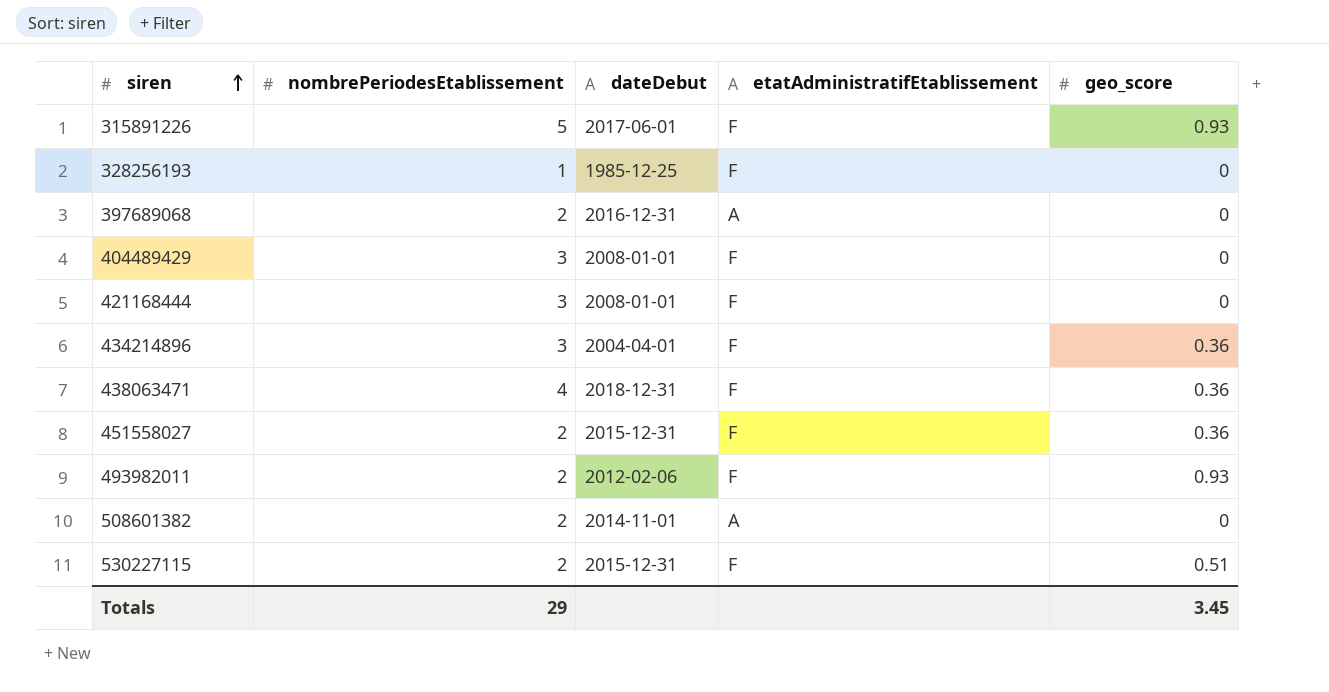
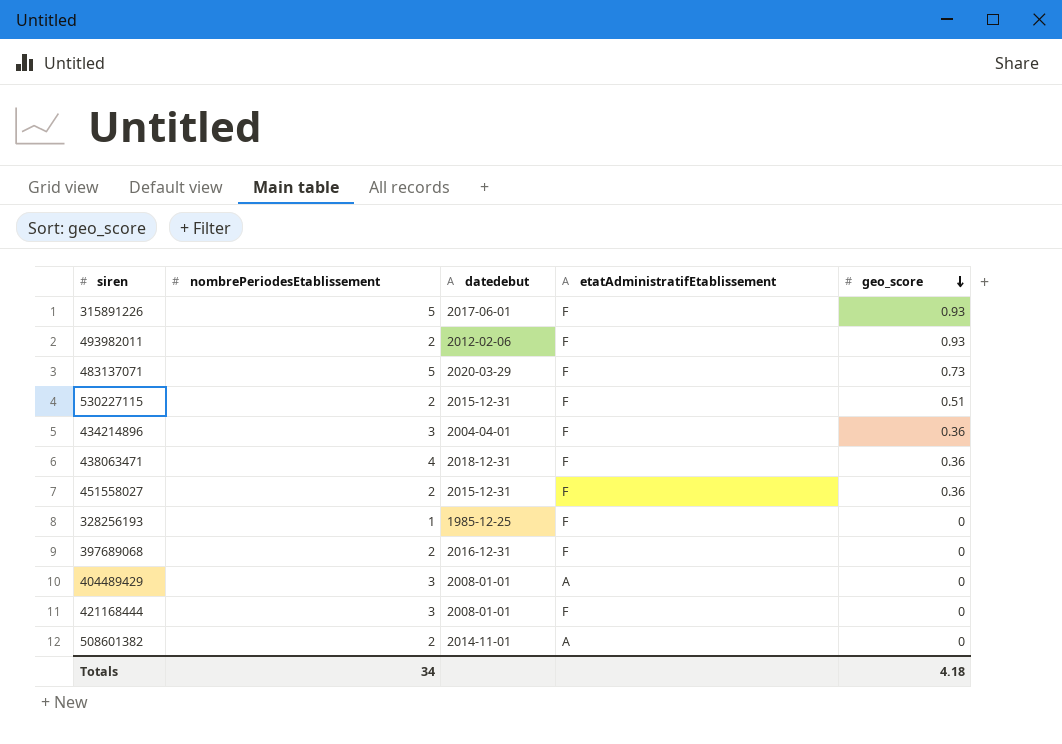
row order: siren ascending -> geo_score descending
column name: dateDebut -> datedebut
row 483137071: none -> 5 | 2020-03-29 | F | 0.73
397689068 | etatAdministratifEtablissement: A -> F
404489429 | etatAdministratifEtablissement: F -> A
Totals | nombrePeriodesEtablissement: 29 -> 34
Totals | geo_score: 3.45 -> 4.18

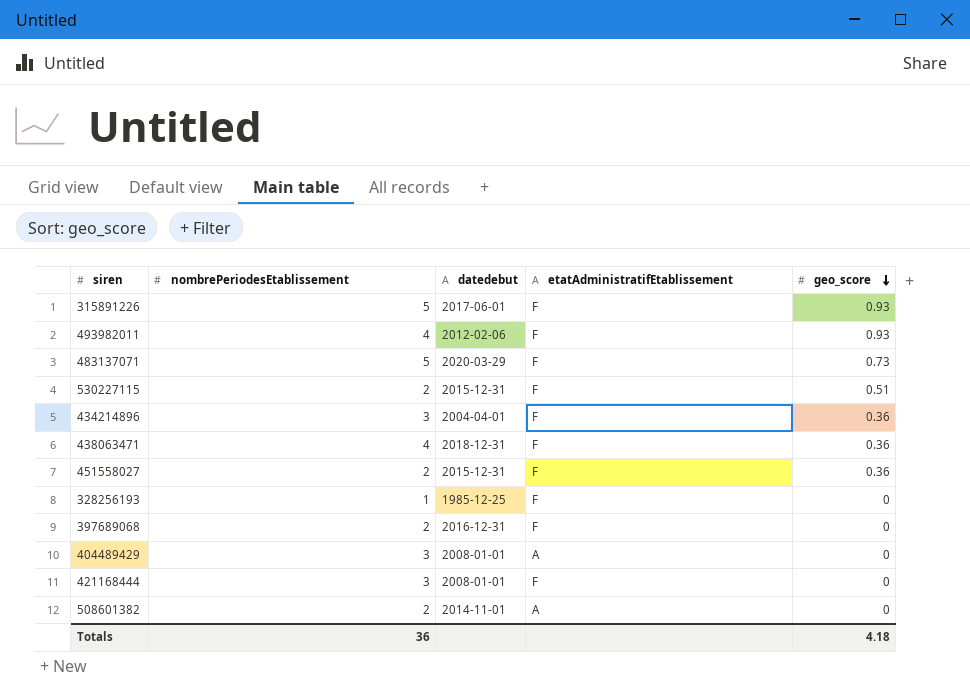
493982011 | nombrePeriodesEtablissement: 2 -> 4
Totals | nombrePeriodesEtablissement: 34 -> 36

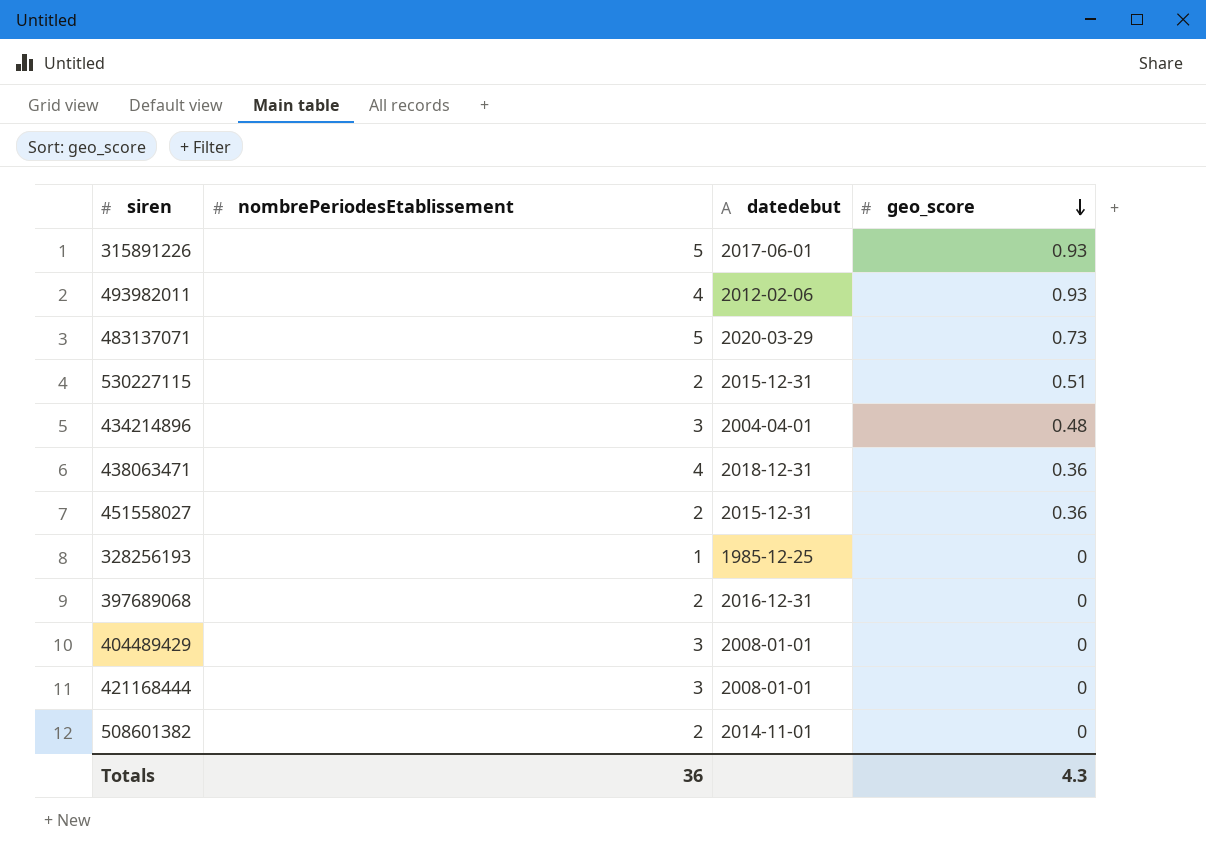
column etatAdministratifEtablissement | position: 4 -> none
434214896 | geo_score: 0.36 -> 0.48
Totals | geo_score: 4.18 -> 4.3

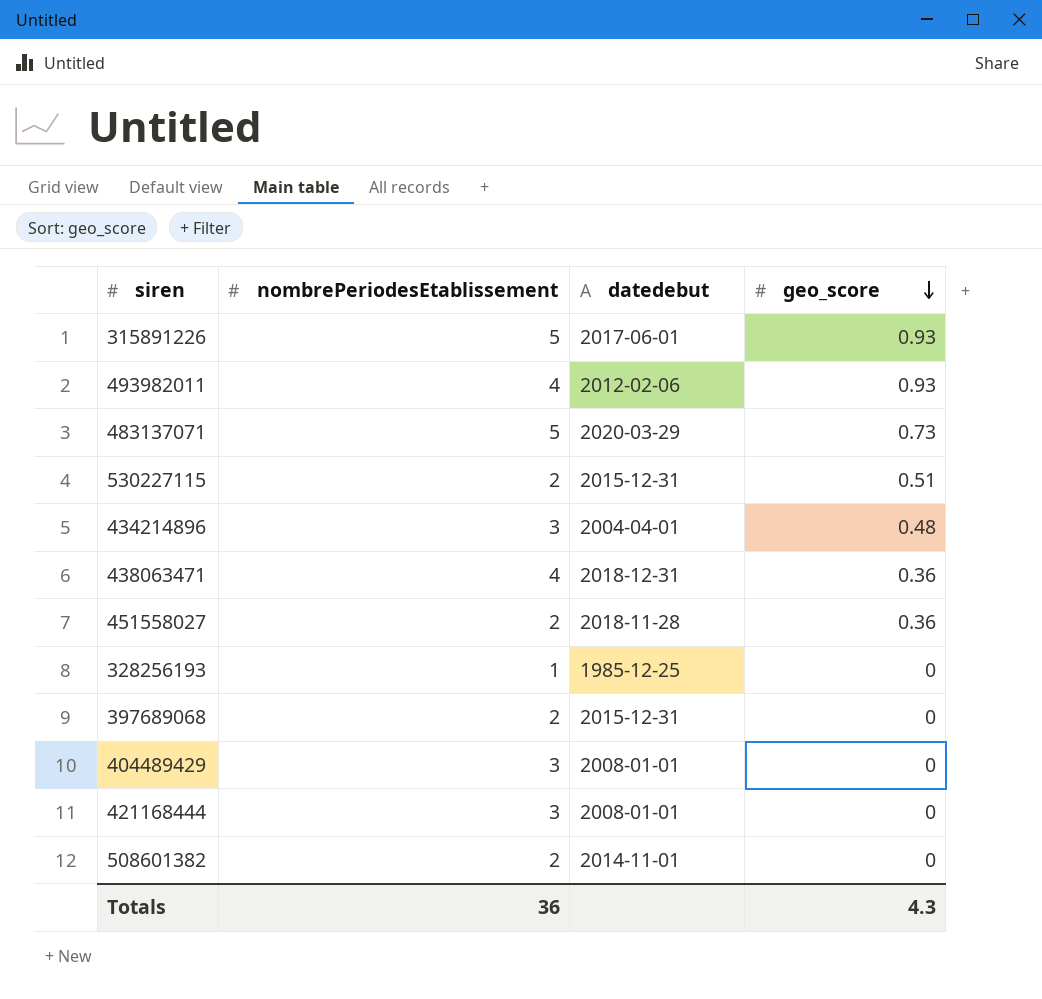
451558027 | datedebut: 2015-12-31 -> 2018-11-28
397689068 | datedebut: 2016-12-31 -> 2015-12-31

